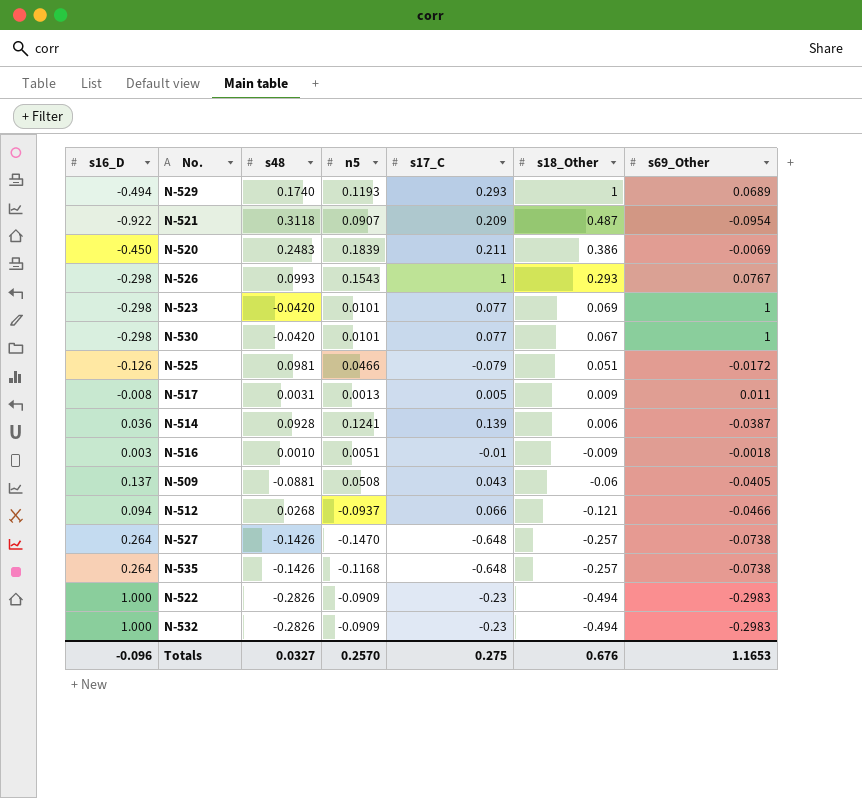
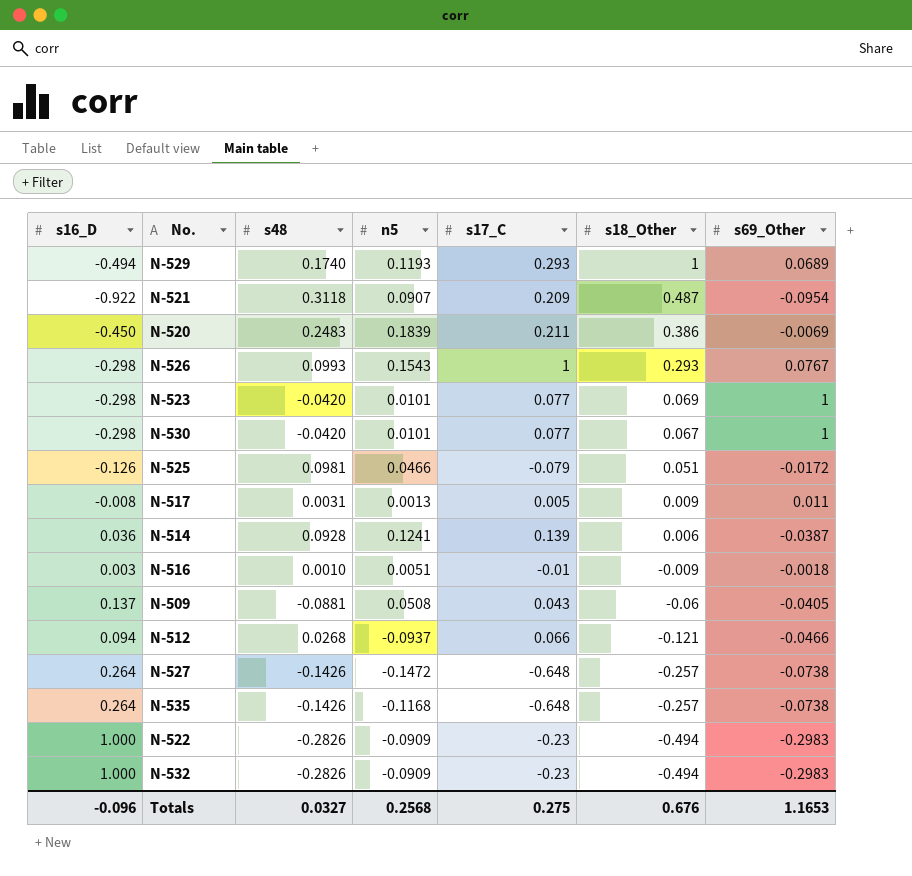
N-527 | n5: -0.1470 -> -0.1472
Totals | n5: 0.2570 -> 0.2568

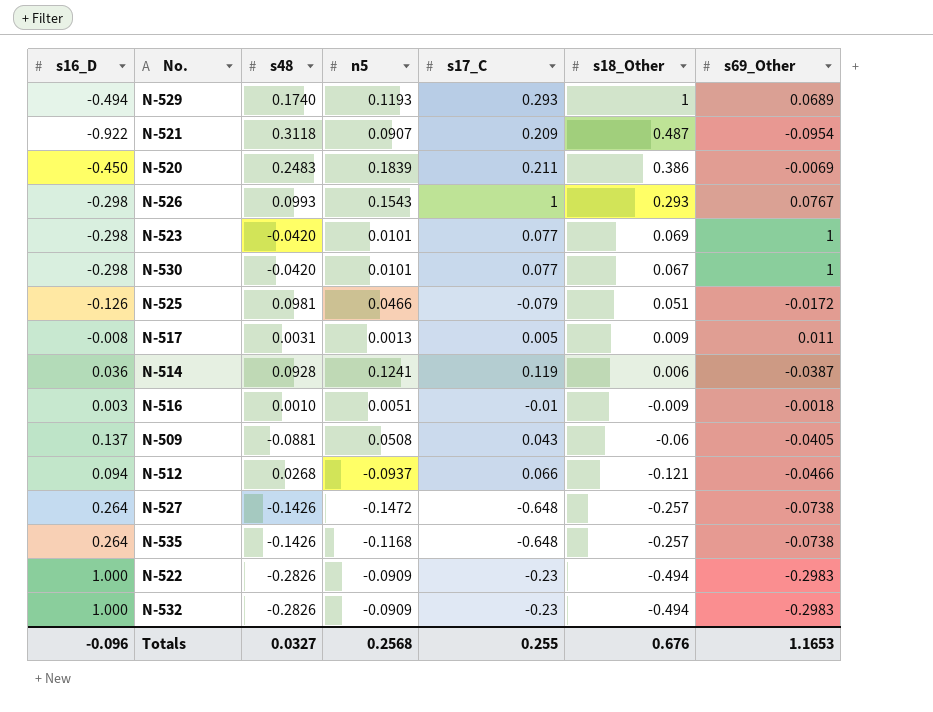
N-514 | s17_C: 0.139 -> 0.119
Totals | s17_C: 0.275 -> 0.255

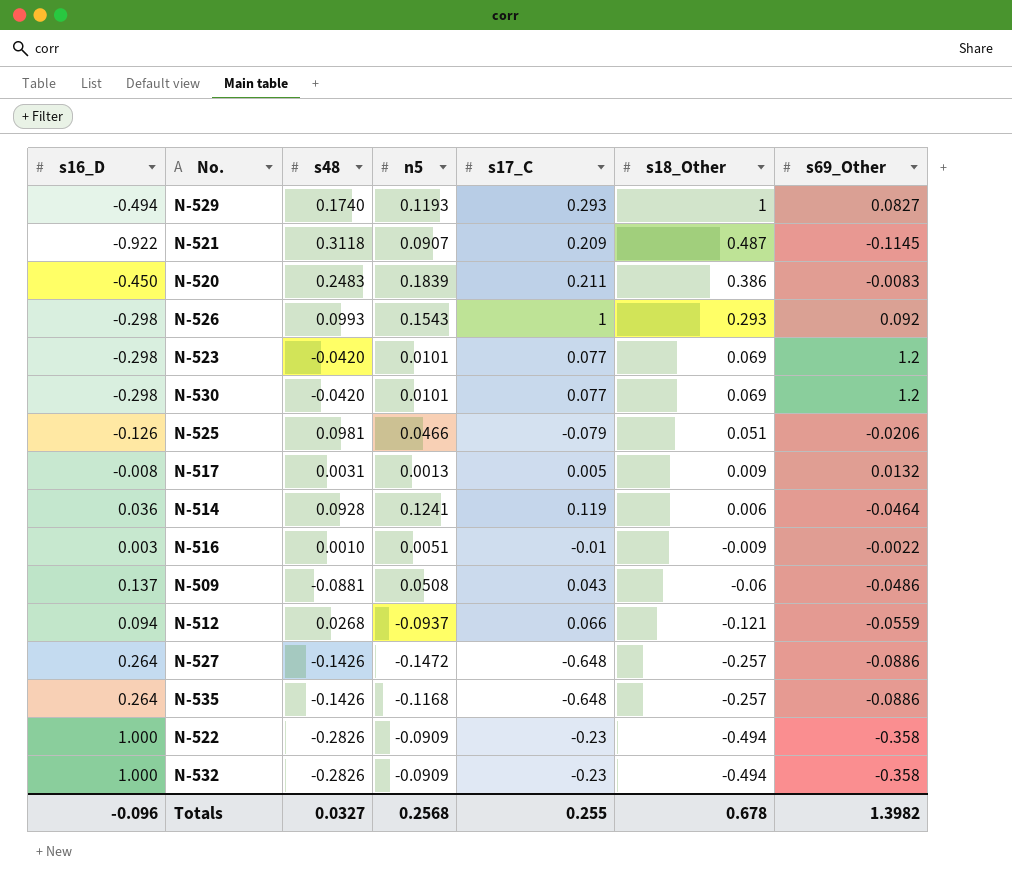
N-529 | s69_Other: 0.0689 -> 0.0827
N-521 | s69_Other: -0.0954 -> -0.1145
N-520 | s69_Other: -0.0069 -> -0.0083
N-526 | s69_Other: 0.0767 -> 0.092
N-523 | s69_Other: 1 -> 1.2
N-530 | s18_Other: 0.067 -> 0.069
N-530 | s69_Other: 1 -> 1.2
N-525 | s69_Other: -0.0172 -> -0.0206
N-517 | s69_Other: 0.011 -> 0.0132
N-514 | s69_Other: -0.0387 -> -0.0464
N-516 | s69_Other: -0.0018 -> -0.0022
N-509 | s69_Other: -0.0405 -> -0.0486
N-512 | s69_Other: -0.0466 -> -0.0559
N-527 | s69_Other: -0.0738 -> -0.0886
N-535 | s69_Other: -0.0738 -> -0.0886
N-522 | s69_Other: -0.2983 -> -0.358
N-532 | s69_Other: -0.2983 -> -0.358
Totals | s18_Other: 0.676 -> 0.678
Totals | s69_Other: 1.1653 -> 1.3982

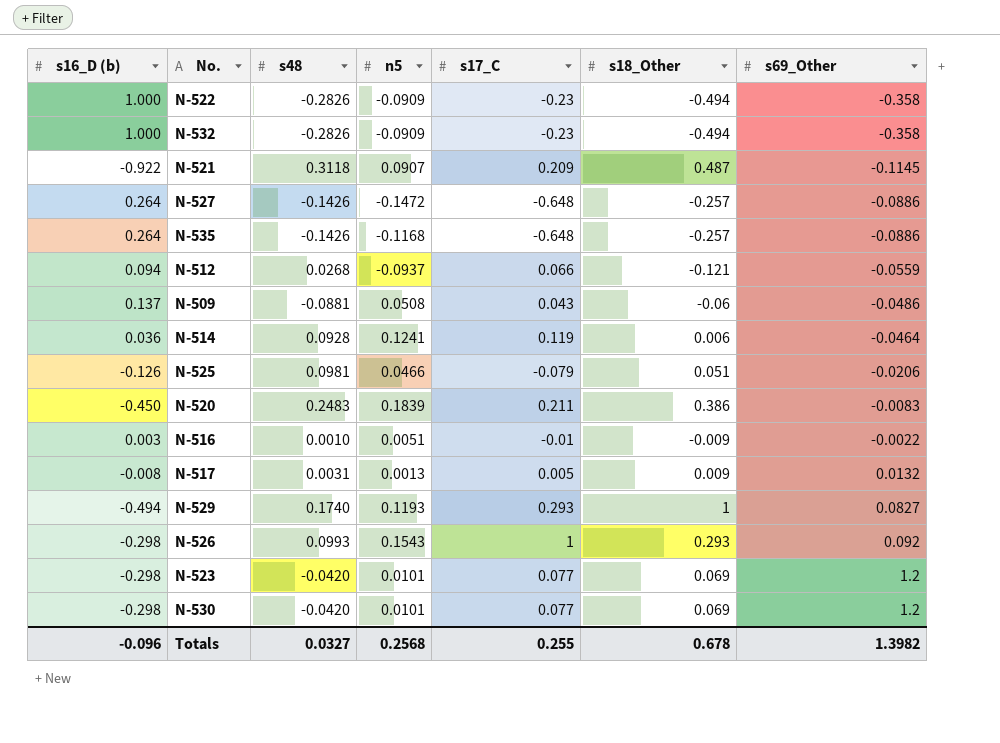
row order: s18_Other descending -> s69_Other ascending
column name: s16_D -> s16_D (b)

